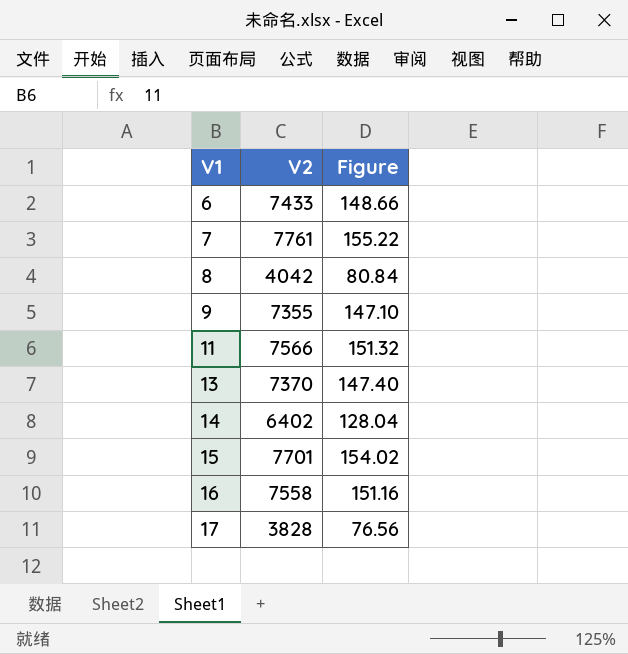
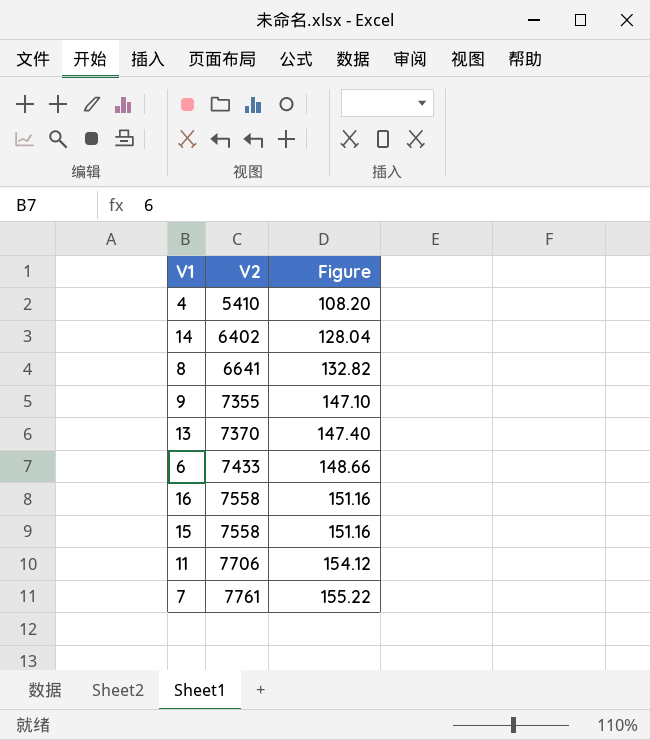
row order: V1 ascending -> V2 ascending
row 17: 3828 | 76.56 -> none
row 4: none -> 5410 | 108.20
8 | V2: 4042 -> 6641
8 | Figure: 80.84 -> 132.82
15 | V2: 7701 -> 7558
15 | Figure: 154.02 -> 151.16
11 | V2: 7566 -> 7706
11 | Figure: 151.32 -> 154.12

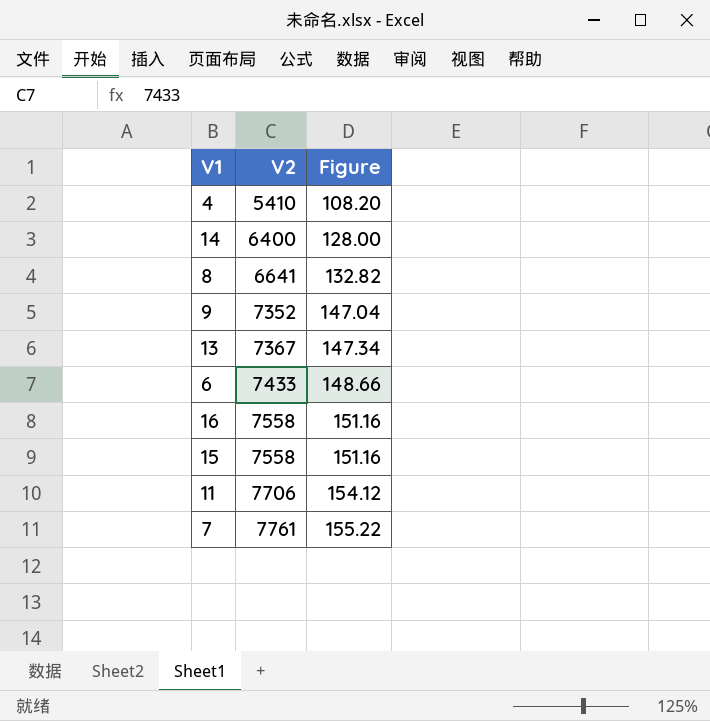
14 | V2: 6402 -> 6400
14 | Figure: 128.04 -> 128.00
9 | V2: 7355 -> 7352
9 | Figure: 147.10 -> 147.04
13 | V2: 7370 -> 7367
13 | Figure: 147.40 -> 147.34

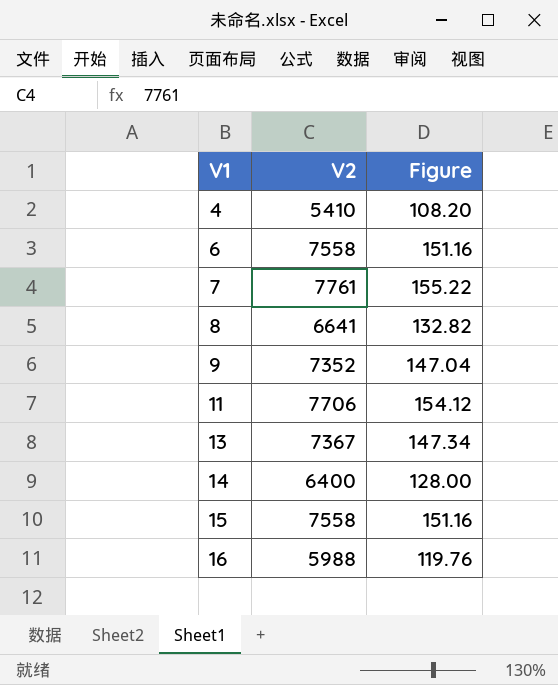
row order: V2 ascending -> V1 ascending
6 | V2: 7433 -> 7558
6 | Figure: 148.66 -> 151.16
16 | V2: 7558 -> 5988
16 | Figure: 151.16 -> 119.76

